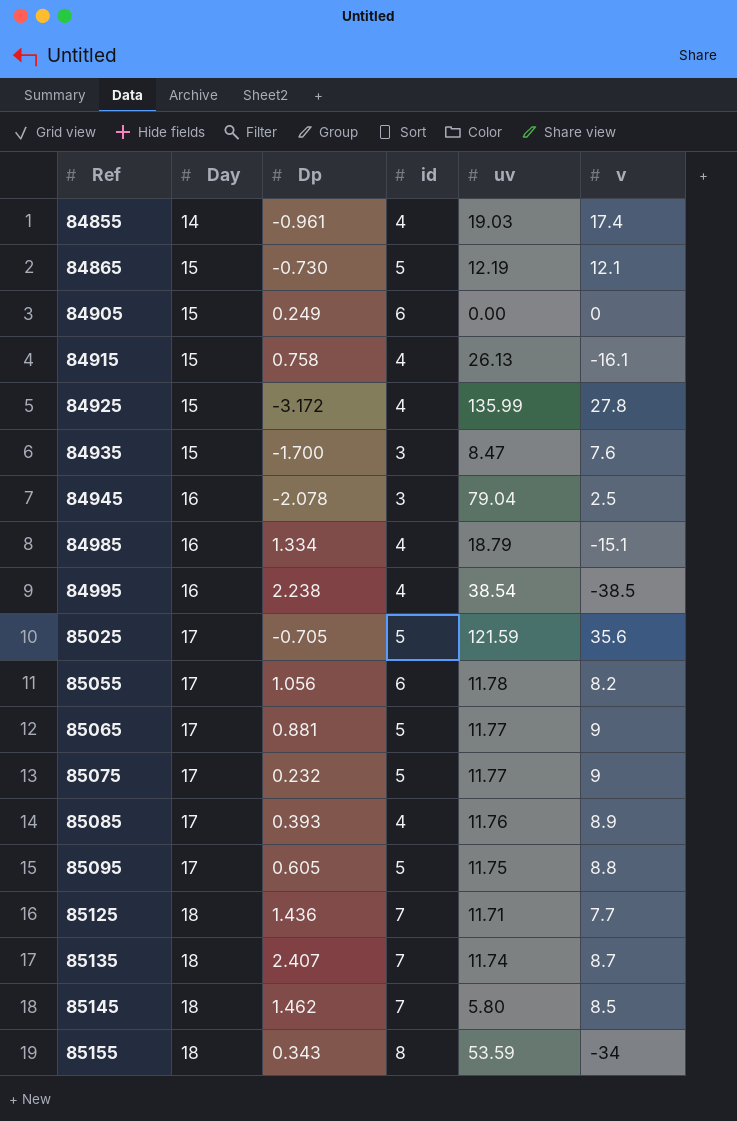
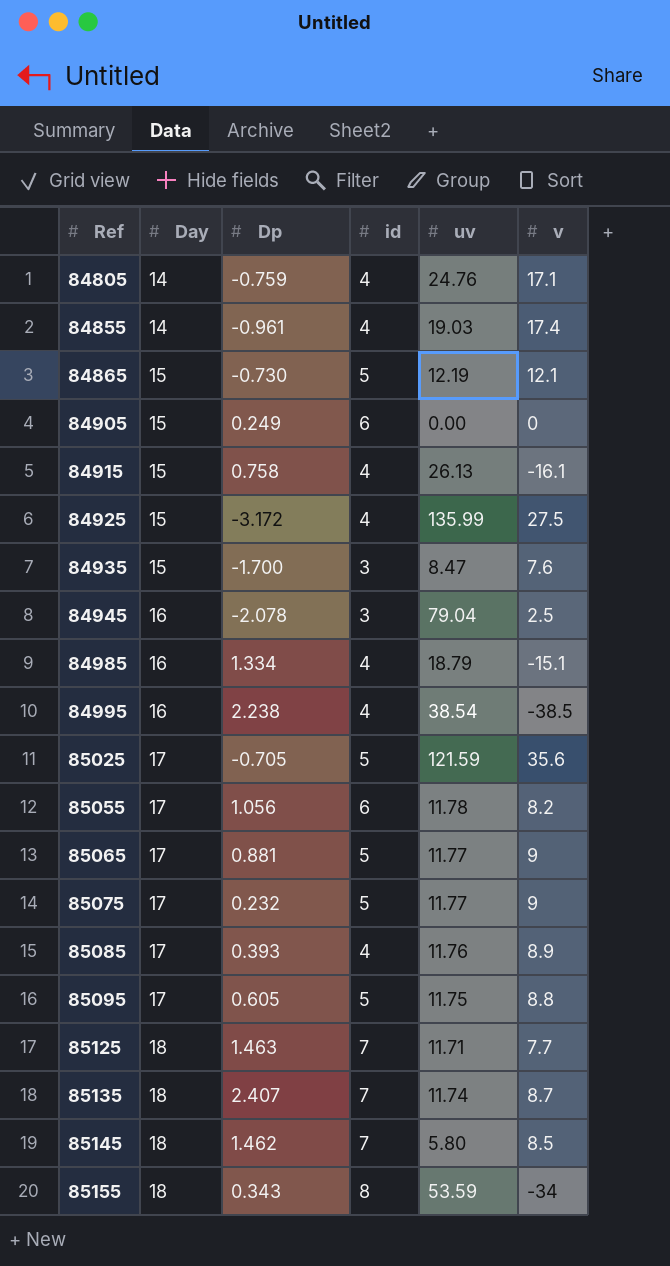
row 84805: none -> 14 | -0.759 | 4 | 24.76 | 17.1
84925 | v: 27.8 -> 27.5
85125 | Dp: 1.436 -> 1.463

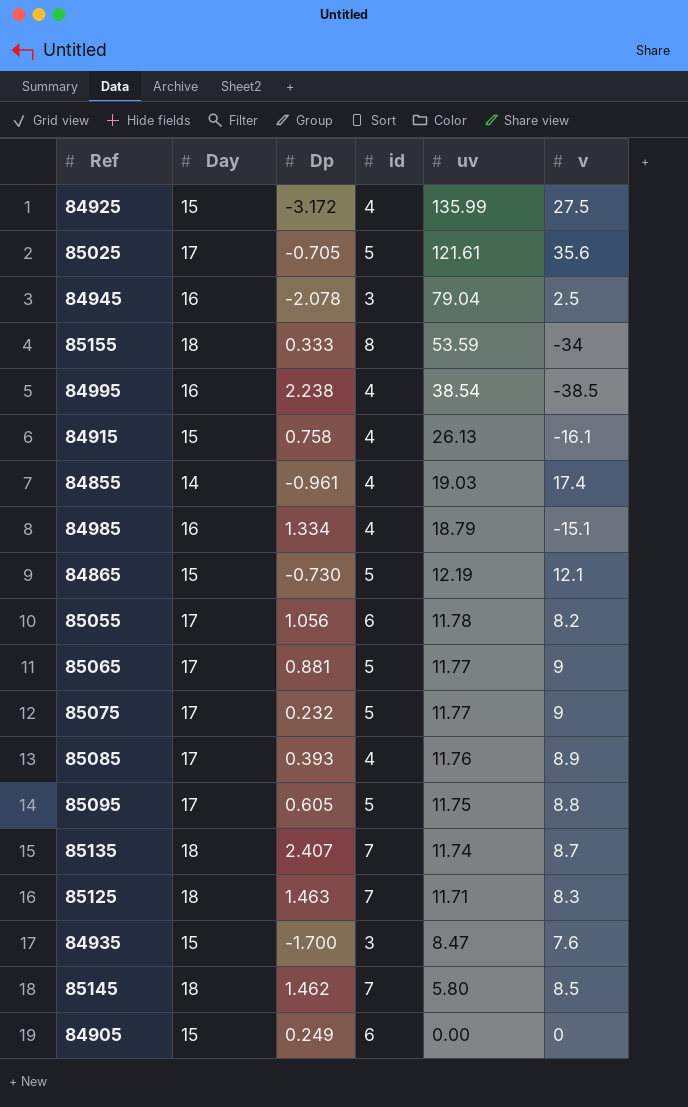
row order: Ref ascending -> uv descending
row 84805: 14 | -0.759 | 4 | 24.76 | 17.1 -> none
85025 | uv: 121.59 -> 121.61
85155 | Dp: 0.343 -> 0.333
85125 | v: 7.7 -> 8.3

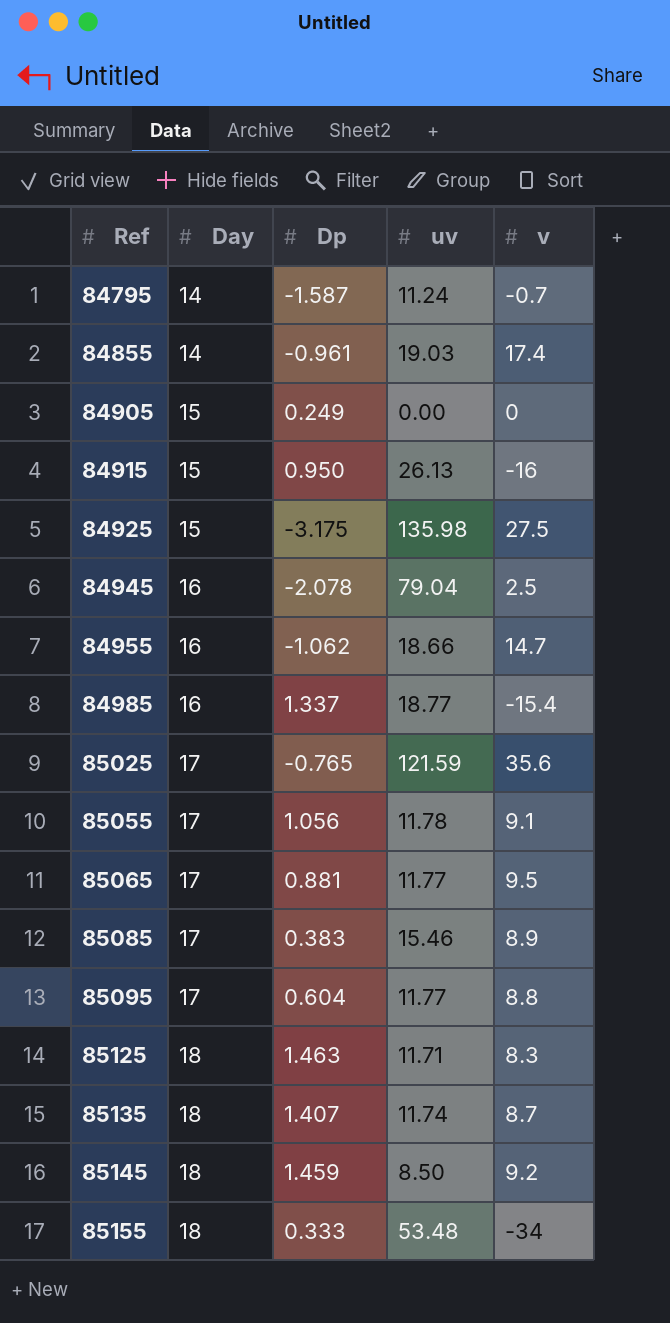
row order: uv descending -> Ref ascending
column id | position: 4 -> none
row 84995: 16 | 2.238 | 4 | 38.54 | -38.5 -> none
row 84865: 15 | -0.730 | 5 | 12.19 | 12.1 -> none
row 85075: 17 | 0.232 | 5 | 11.77 | 9 -> none
row 84935: 15 | -1.700 | 3 | 8.47 | 7.6 -> none
row 84795: none -> 14 | -1.587 | 11.24 | -0.7
84915 | Dp: 0.758 -> 0.950
84915 | v: -16.1 -> -16
84925 | Dp: -3.172 -> -3.175
84925 | uv: 135.99 -> 135.98
row 84955: none -> 16 | -1.062 | 18.66 | 14.7
84985 | Dp: 1.334 -> 1.337
84985 | uv: 18.79 -> 18.77
84985 | v: -15.1 -> -15.4
85025 | Dp: -0.705 -> -0.765
85025 | uv: 121.61 -> 121.59
85055 | v: 8.2 -> 9.1
85065 | v: 9 -> 9.5
85085 | Dp: 0.393 -> 0.383
85085 | uv: 11.76 -> 15.46
85095 | Dp: 0.605 -> 0.604
85095 | uv: 11.75 -> 11.77
85135 | Dp: 2.407 -> 1.407
85145 | Dp: 1.462 -> 1.459
85145 | uv: 5.80 -> 8.50
85145 | v: 8.5 -> 9.2
85155 | uv: 53.59 -> 53.48

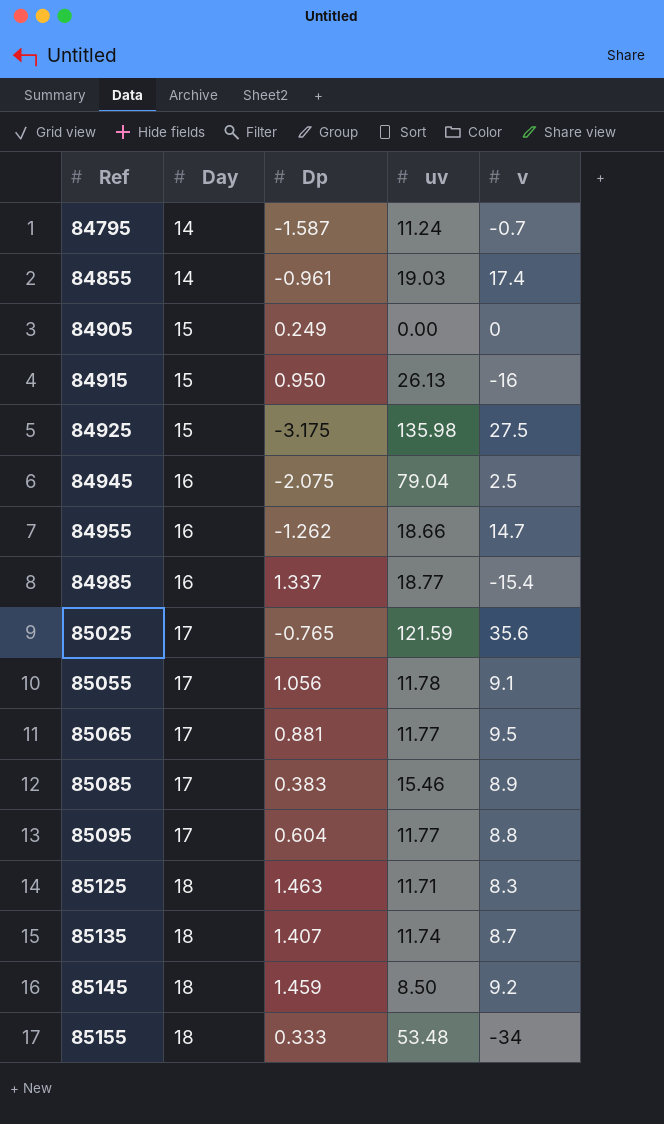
84945 | Dp: -2.078 -> -2.075
84955 | Dp: -1.062 -> -1.262

